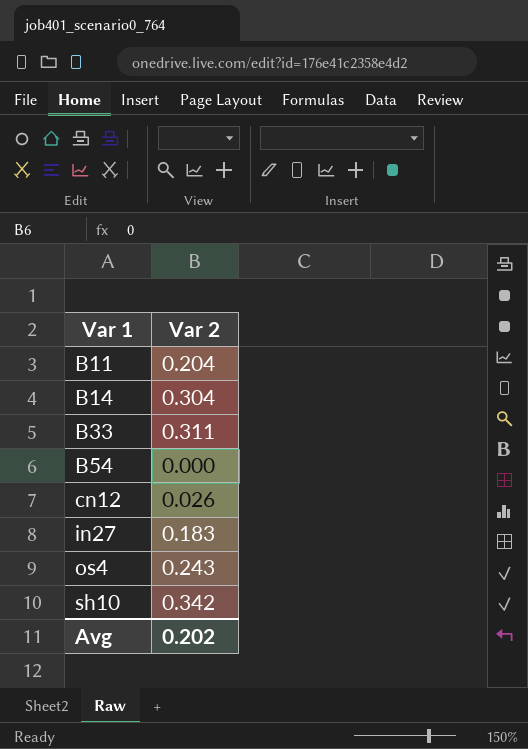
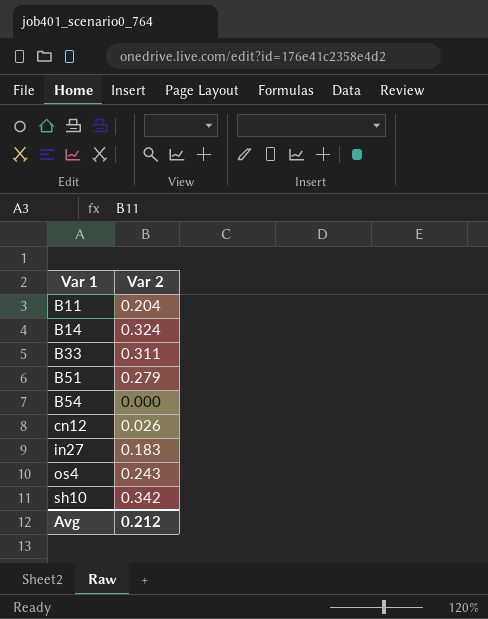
B14 | Var 2: 0.304 -> 0.324
row B51: none -> 0.279
Avg | Var 2: 0.202 -> 0.212

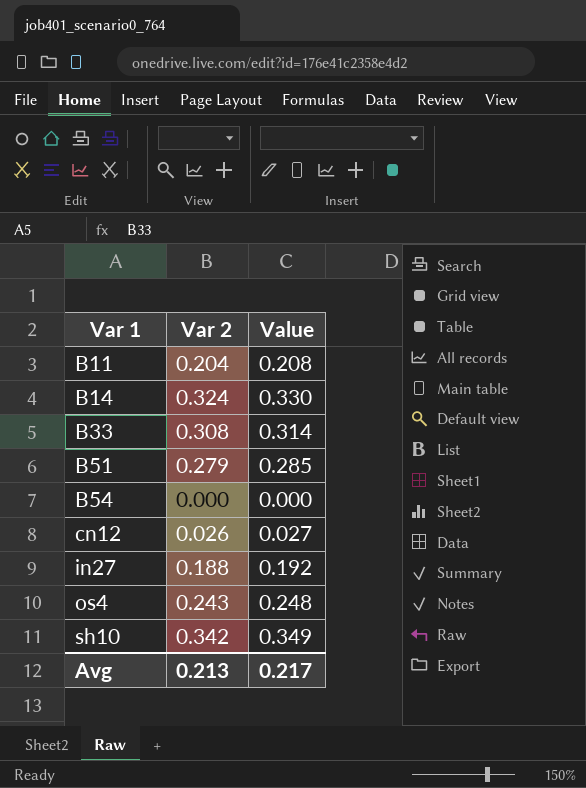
column Value | formula: none -> [Var 2] * 1.02
B33 | Var 2: 0.311 -> 0.308
in27 | Var 2: 0.183 -> 0.188
Avg | Var 2: 0.212 -> 0.213

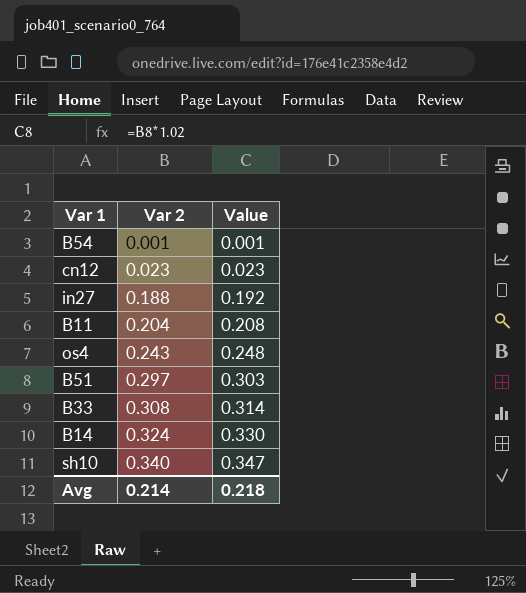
row order: Var 1 ascending -> Var 2 ascending
B54 | Var 2: 0.000 -> 0.001
B54 | Value: 0.000 -> 0.001
cn12 | Var 2: 0.026 -> 0.023
cn12 | Value: 0.027 -> 0.023
B51 | Var 2: 0.279 -> 0.297
B51 | Value: 0.285 -> 0.303
sh10 | Var 2: 0.342 -> 0.340
sh10 | Value: 0.349 -> 0.347
Avg | Var 2: 0.213 -> 0.214
Avg | Value: 0.217 -> 0.218

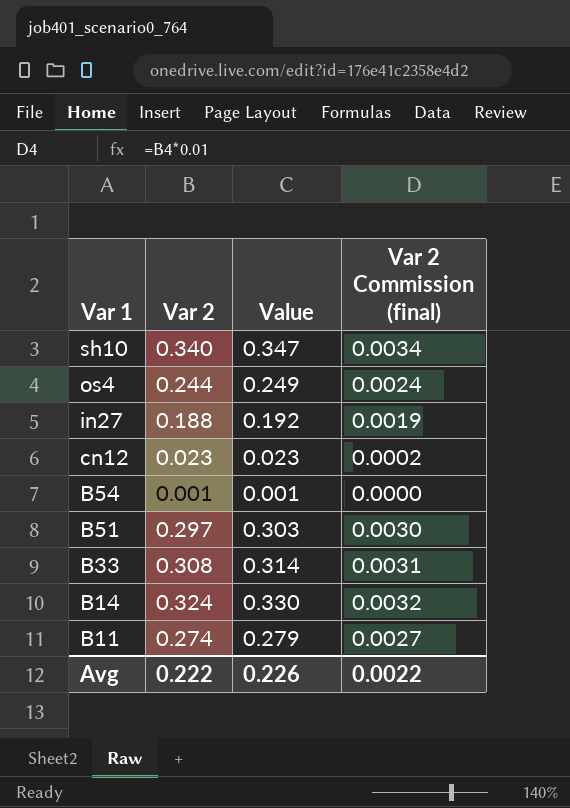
row order: Var 2 ascending -> Var 1 descending
column Var 2 Commission (final) | formula: none -> [Var 2] * 0.01
os4 | Var 2: 0.243 -> 0.244
os4 | Value: 0.248 -> 0.249
B11 | Var 2: 0.204 -> 0.274
B11 | Value: 0.208 -> 0.279
Avg | Var 2: 0.214 -> 0.222
Avg | Value: 0.218 -> 0.226

